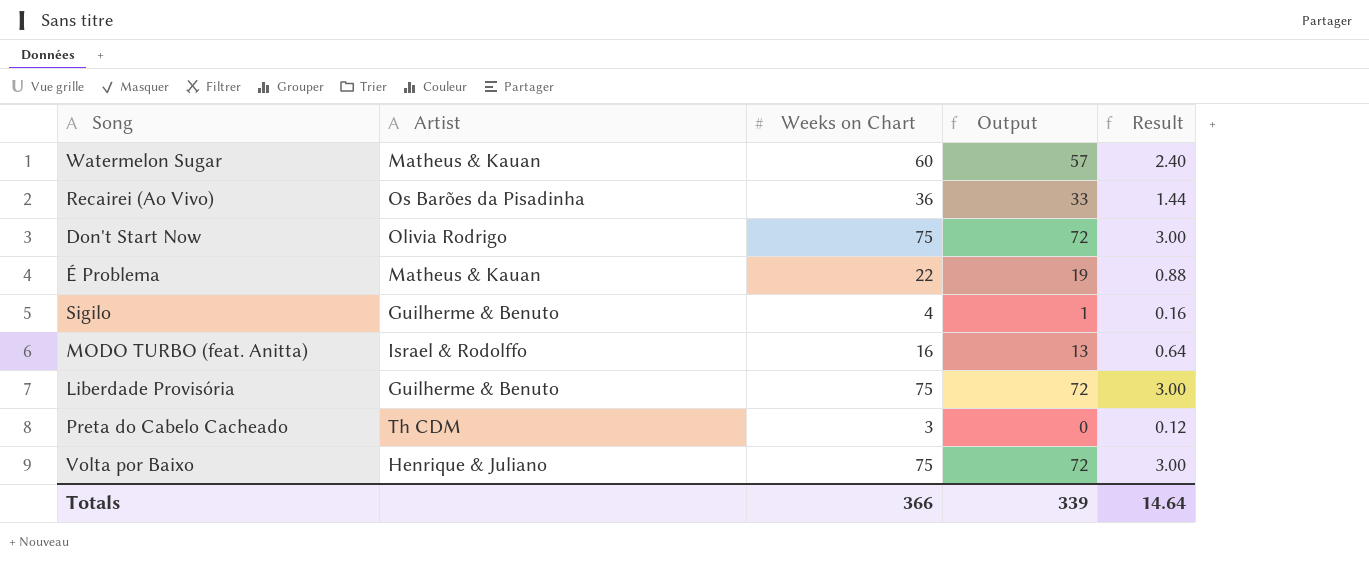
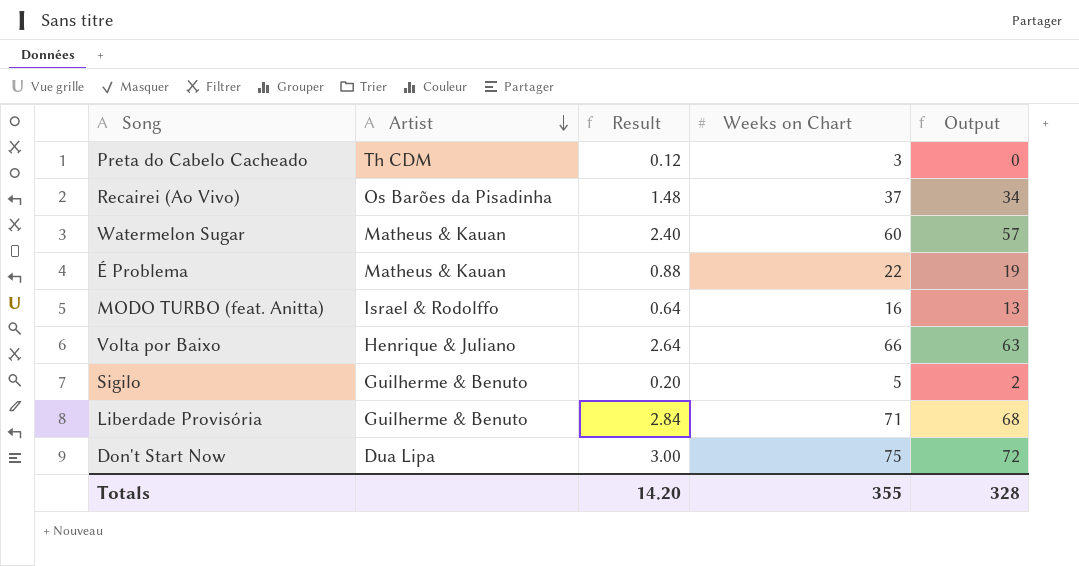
row order: none -> Artist descending
column Result | position: 5 -> 3
Recairei (Ao Vivo) | Result: 1.44 -> 1.48
Recairei (Ao Vivo) | Weeks on Chart: 36 -> 37
Recairei (Ao Vivo) | Output: 33 -> 34
Volta por Baixo | Result: 3.00 -> 2.64
Volta por Baixo | Weeks on Chart: 75 -> 66
Volta por Baixo | Output: 72 -> 63
Sigilo | Result: 0.16 -> 0.20
Sigilo | Weeks on Chart: 4 -> 5
Sigilo | Output: 1 -> 2
Liberdade Provisória | Result: 3.00 -> 2.84
Liberdade Provisória | Weeks on Chart: 75 -> 71
Liberdade Provisória | Output: 72 -> 68
Don't Start Now | Artist: Olivia Rodrigo -> Dua Lipa
Totals | Result: 14.64 -> 14.20
Totals | Weeks on Chart: 366 -> 355
Totals | Output: 339 -> 328

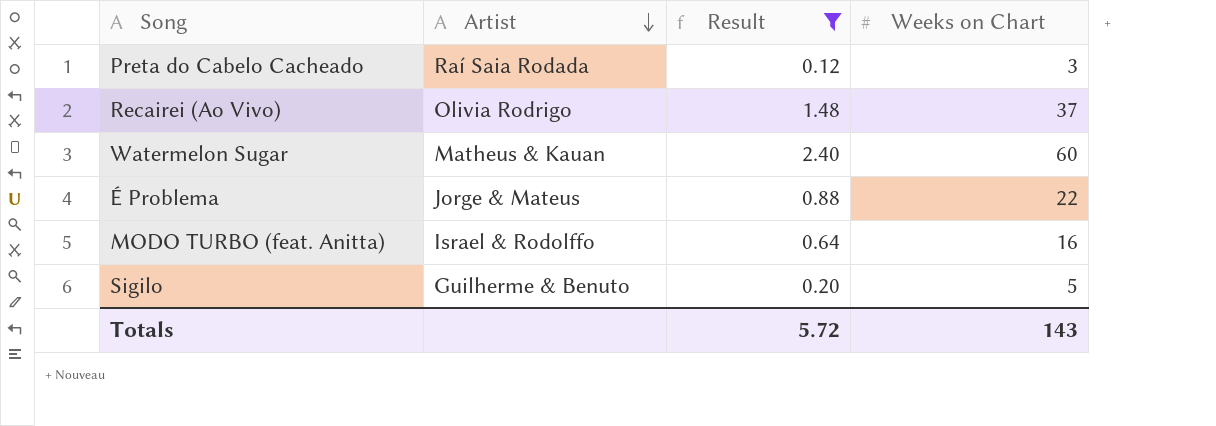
filter: none -> Result <= 2.40
column Output | formula: [Weeks on Chart] - 3 -> none
Preta do Cabelo Cacheado | Artist: Th CDM -> Raí Saia Rodada
Recairei (Ao Vivo) | Artist: Os Barões da Pisadinha -> Olivia Rodrigo
É Problema | Artist: Matheus & Kauan -> Jorge & Mateus
Totals | Result: 14.20 -> 5.72
Totals | Weeks on Chart: 355 -> 143

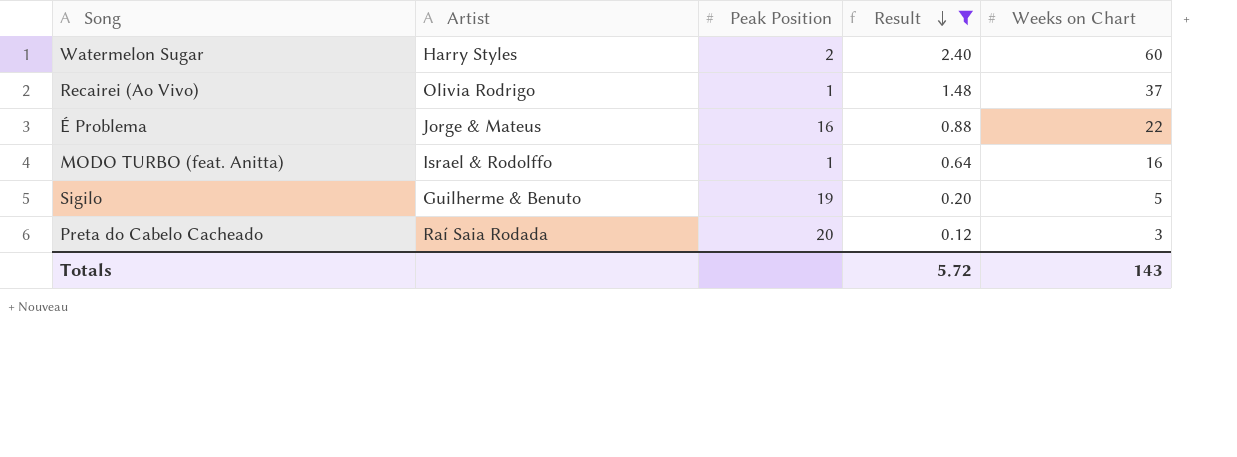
row order: Artist descending -> Result descending
column Peak Position | position: none -> 3
Watermelon Sugar | Artist: Matheus & Kauan -> Harry Styles

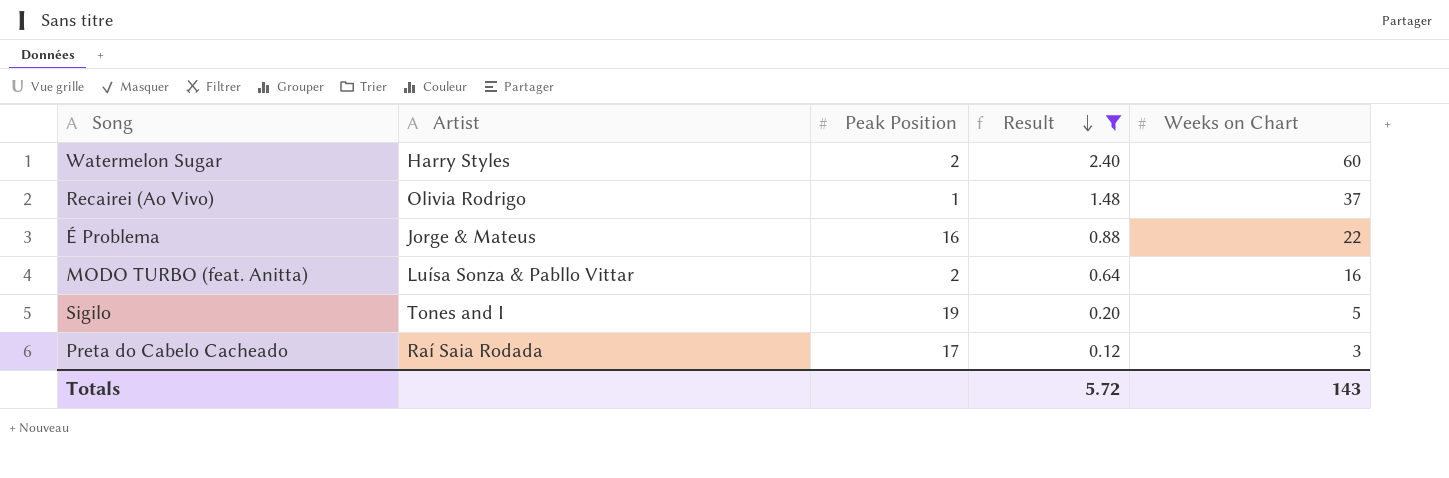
MODO TURBO (feat. Anitta) | Artist: Israel & Rodolffo -> Luísa Sonza & Pabllo Vittar
MODO TURBO (feat. Anitta) | Peak Position: 1 -> 2
Sigilo | Artist: Guilherme & Benuto -> Tones and I
Preta do Cabelo Cacheado | Peak Position: 20 -> 17

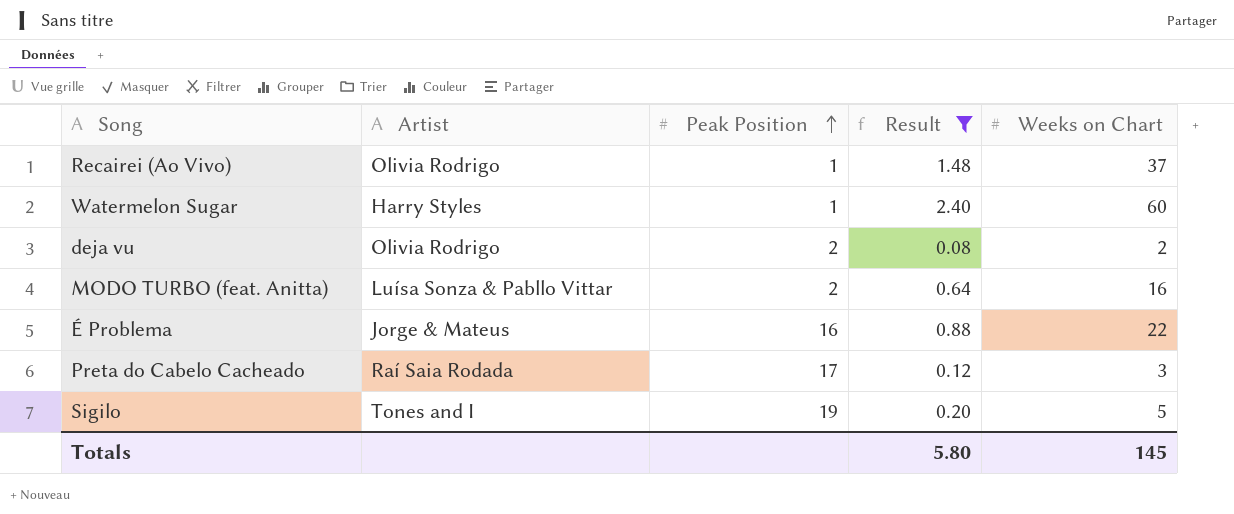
row order: Result descending -> Peak Position ascending
Watermelon Sugar | Peak Position: 2 -> 1
row deja vu: none -> Olivia Rodrigo | 2 | 0.08 | 2
Totals | Result: 5.72 -> 5.80
Totals | Weeks on Chart: 143 -> 145

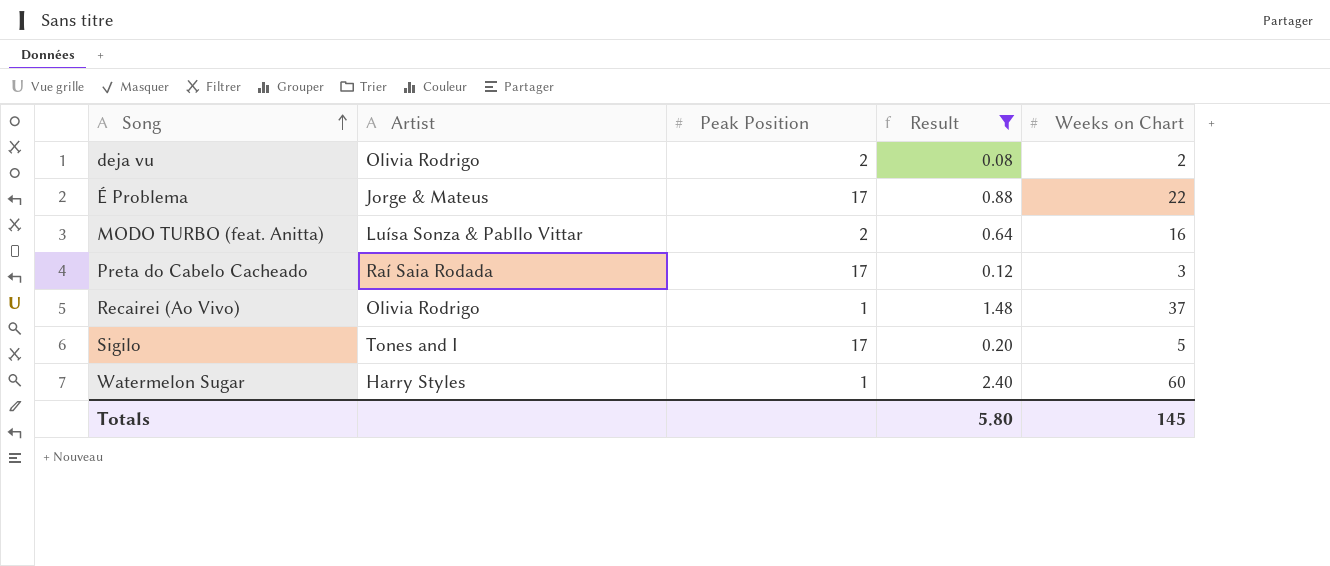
row order: Peak Position ascending -> Song ascending
É Problema | Peak Position: 16 -> 17
Sigilo | Peak Position: 19 -> 17

